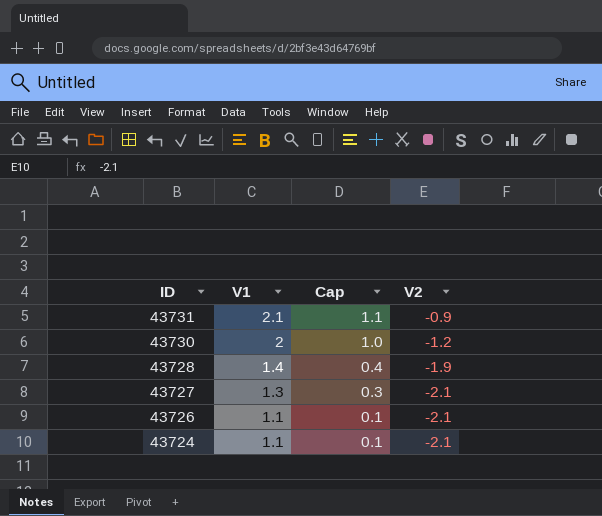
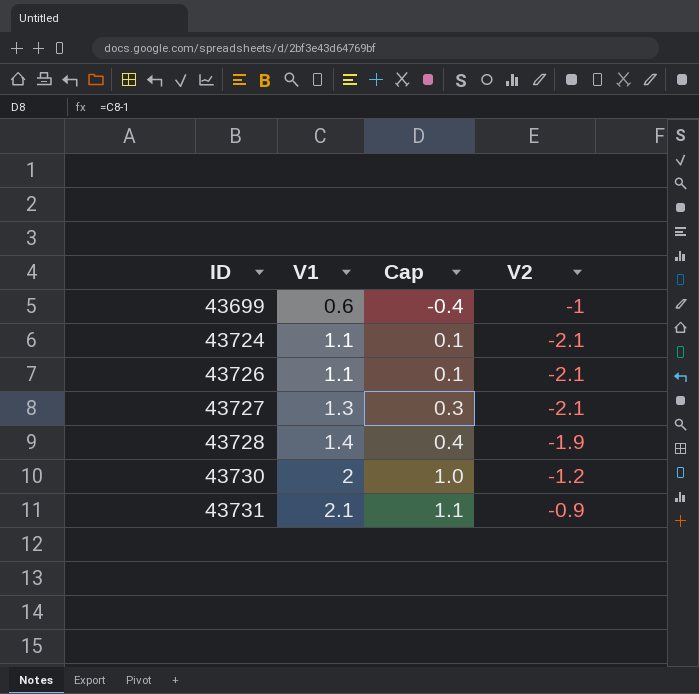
row order: ID descending -> ID ascending
row 43699: none -> 0.6 | -0.4 | -1

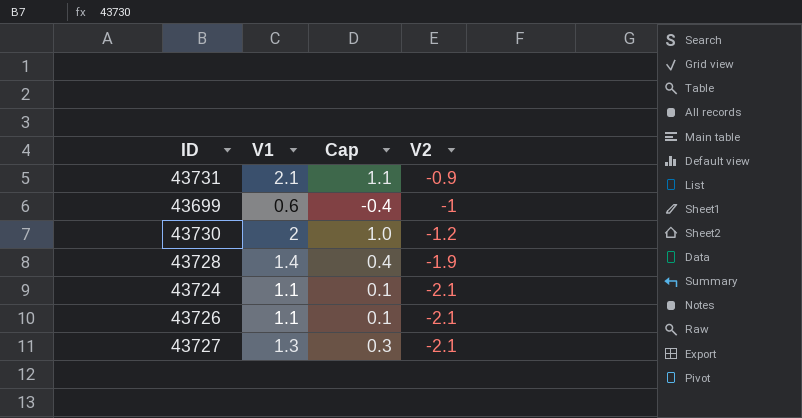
row order: ID ascending -> V2 descending

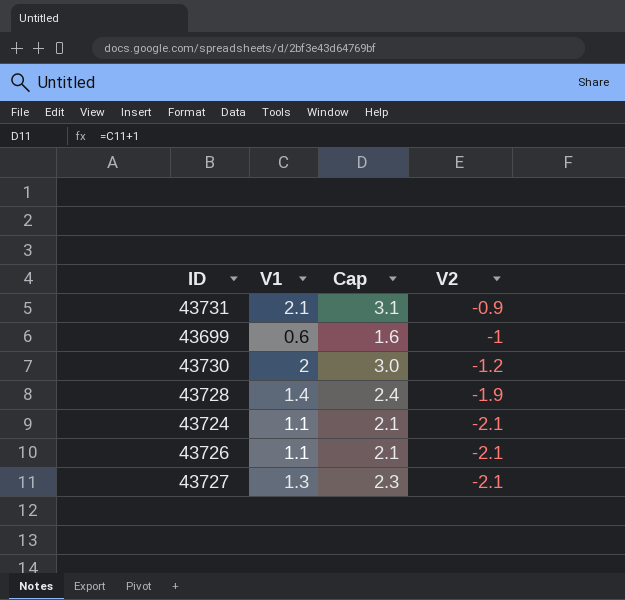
column Cap | formula: [V1] - 1 -> [V1] + 1

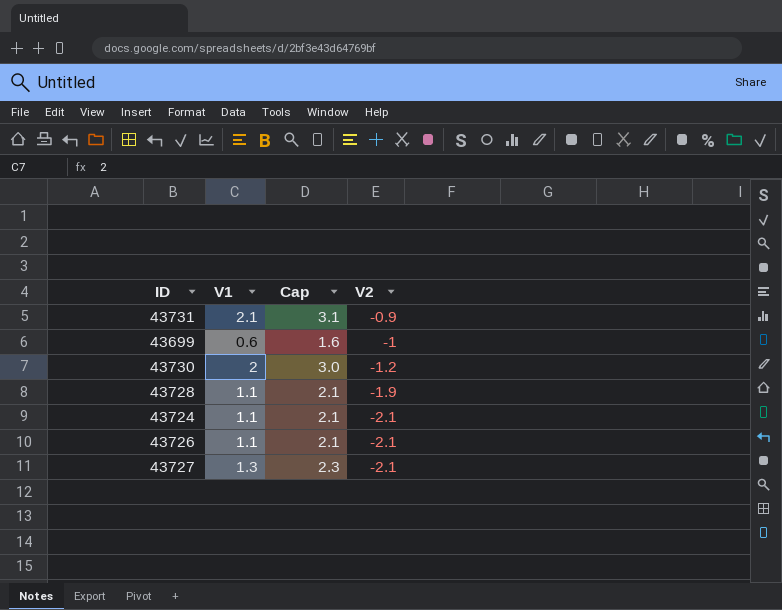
43728 | V1: 1.4 -> 1.1
43728 | Cap: 2.4 -> 2.1

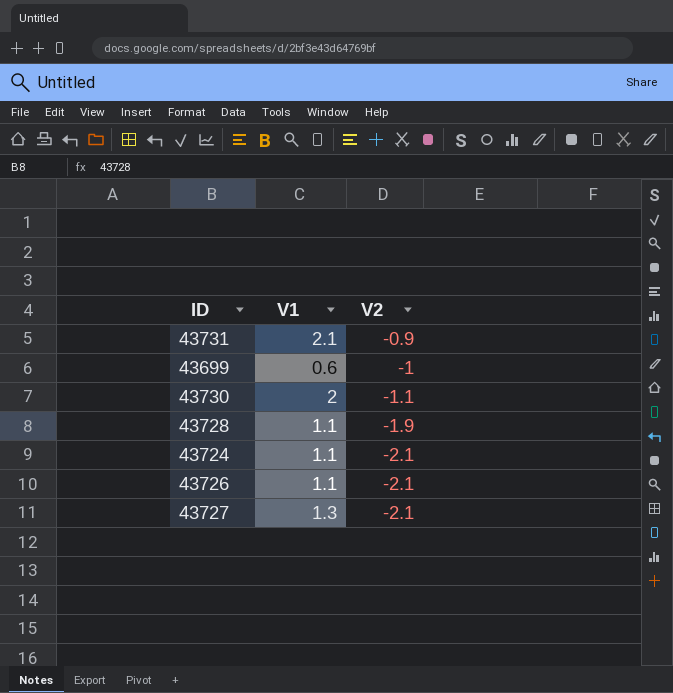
column Cap | formula: [V1] + 1 -> none
43730 | V2: -1.2 -> -1.1

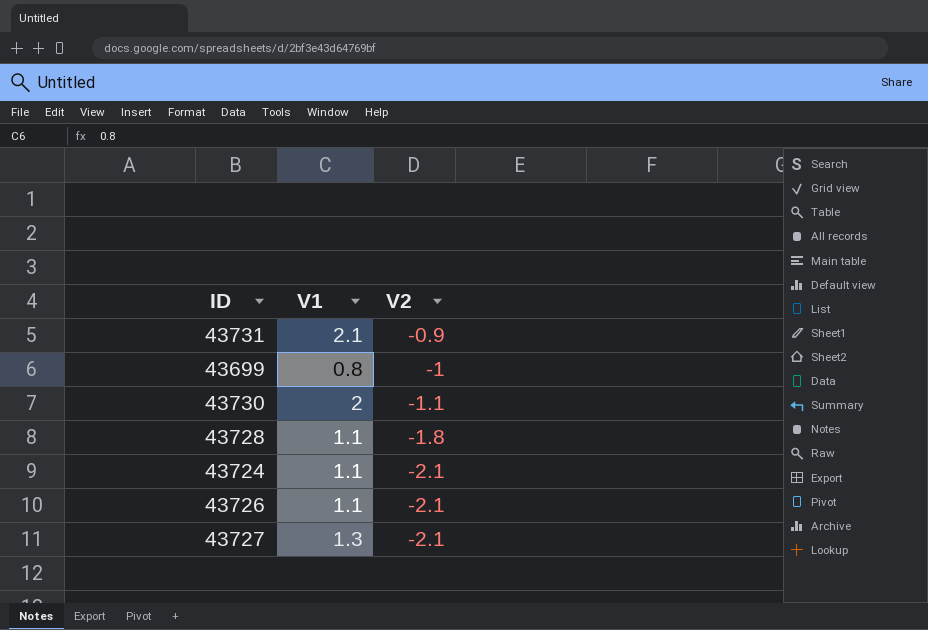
43699 | V1: 0.6 -> 0.8
43728 | V2: -1.9 -> -1.8

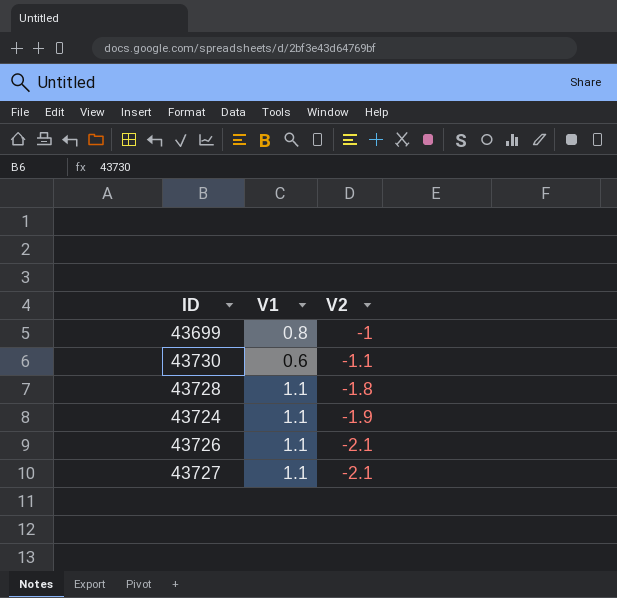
row 43731: 2.1 | -0.9 -> none
43730 | V1: 2 -> 0.6
43724 | V2: -2.1 -> -1.9
43727 | V1: 1.3 -> 1.1

